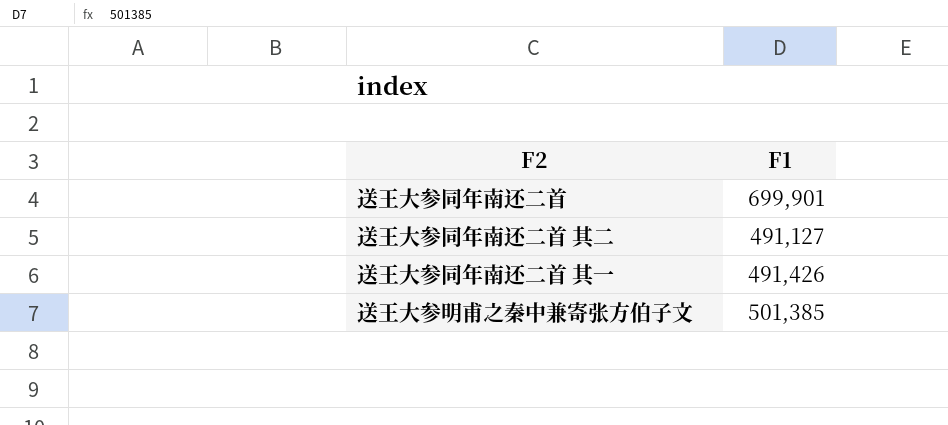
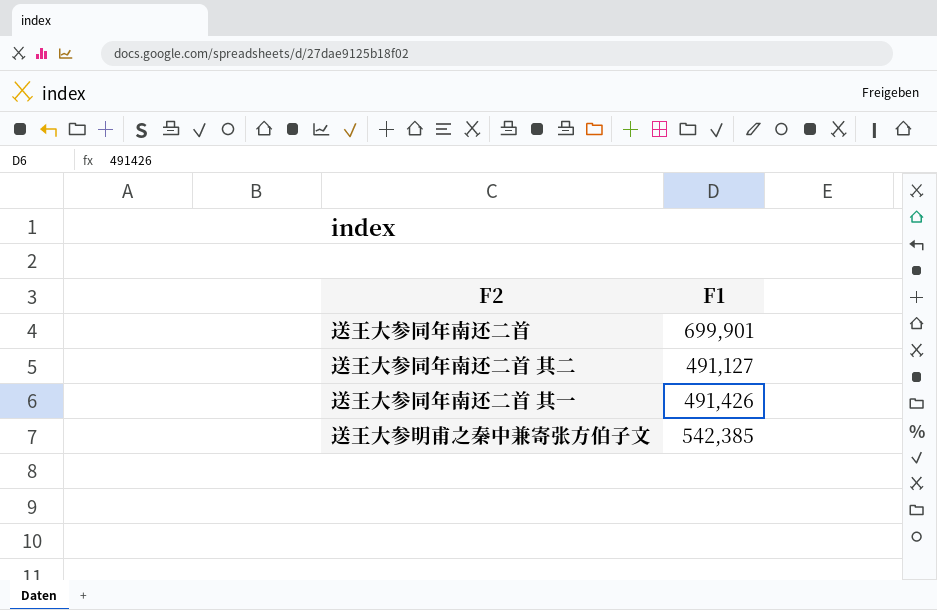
送王大参明甫之秦中兼寄张方伯子文 | F1: 501,385 -> 542,385

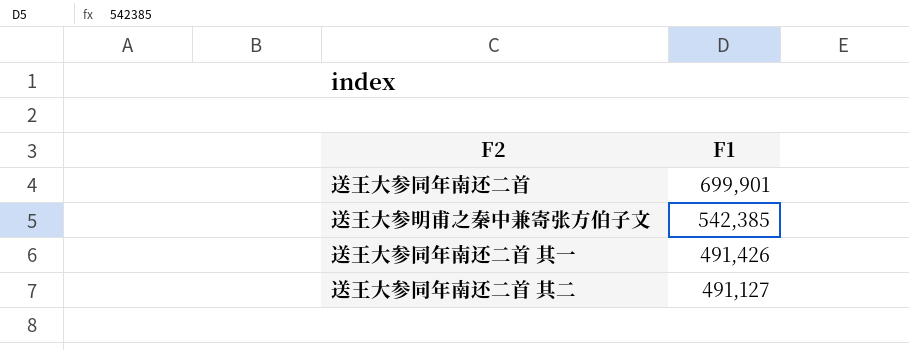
row order: none -> F1 descending

